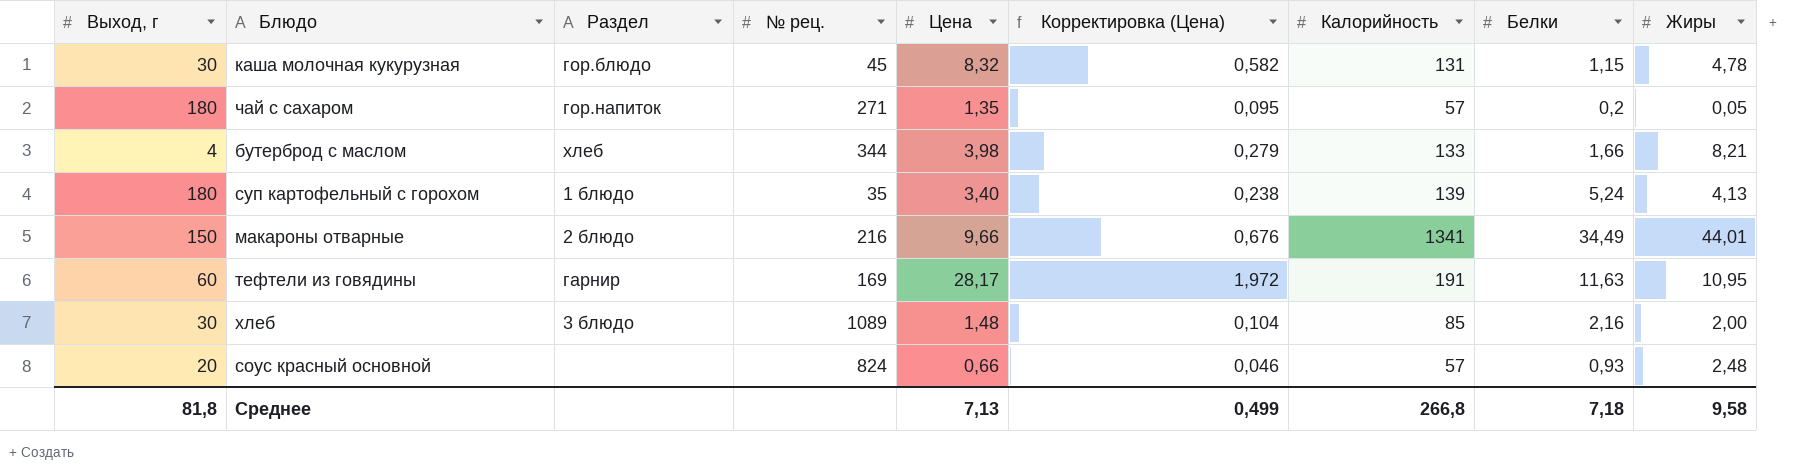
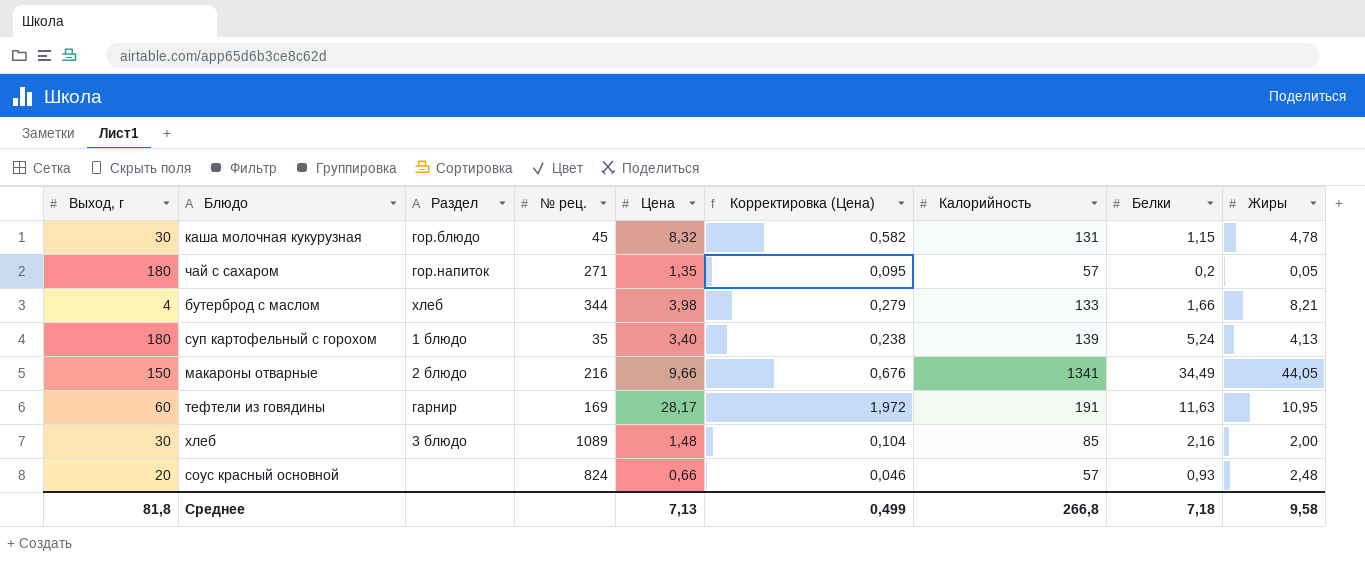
макароны отварные | Жиры: 44,01 -> 44,05

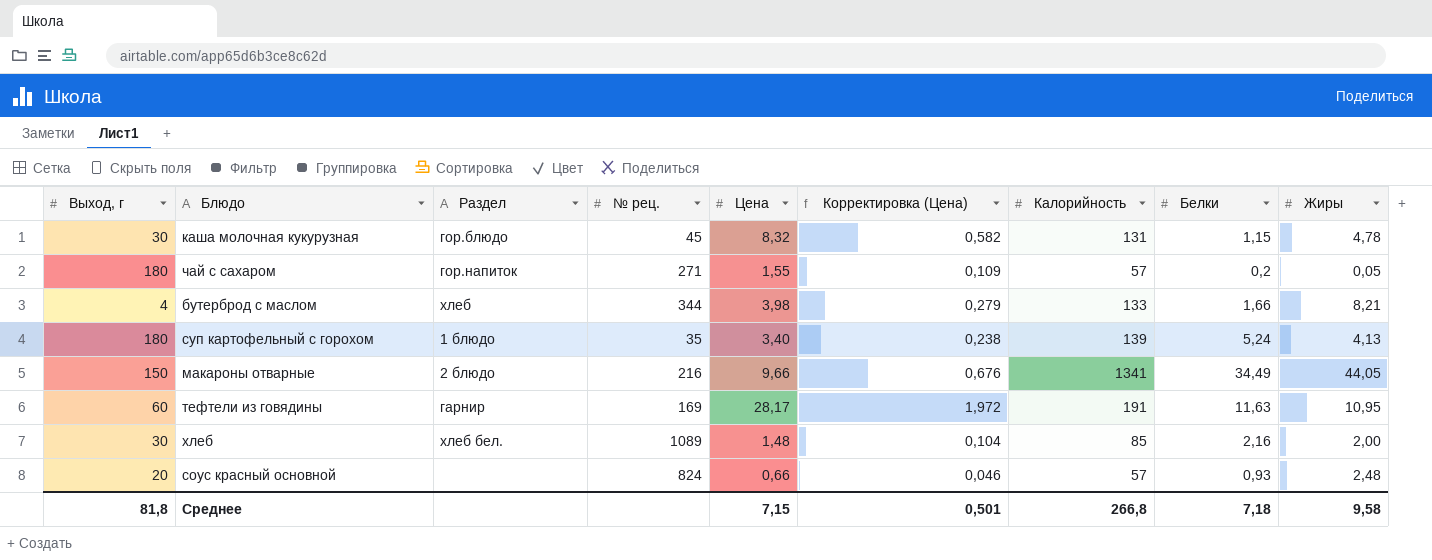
чай с сахаром | Цена: 1,35 -> 1,55
чай с сахаром | Корректировка (Цена): 0,095 -> 0,109
хлеб | Раздел: 3 блюдо -> хлеб бел.
Среднее | Цена: 7,13 -> 7,15
Среднее | Корректировка (Цена): 0,499 -> 0,501

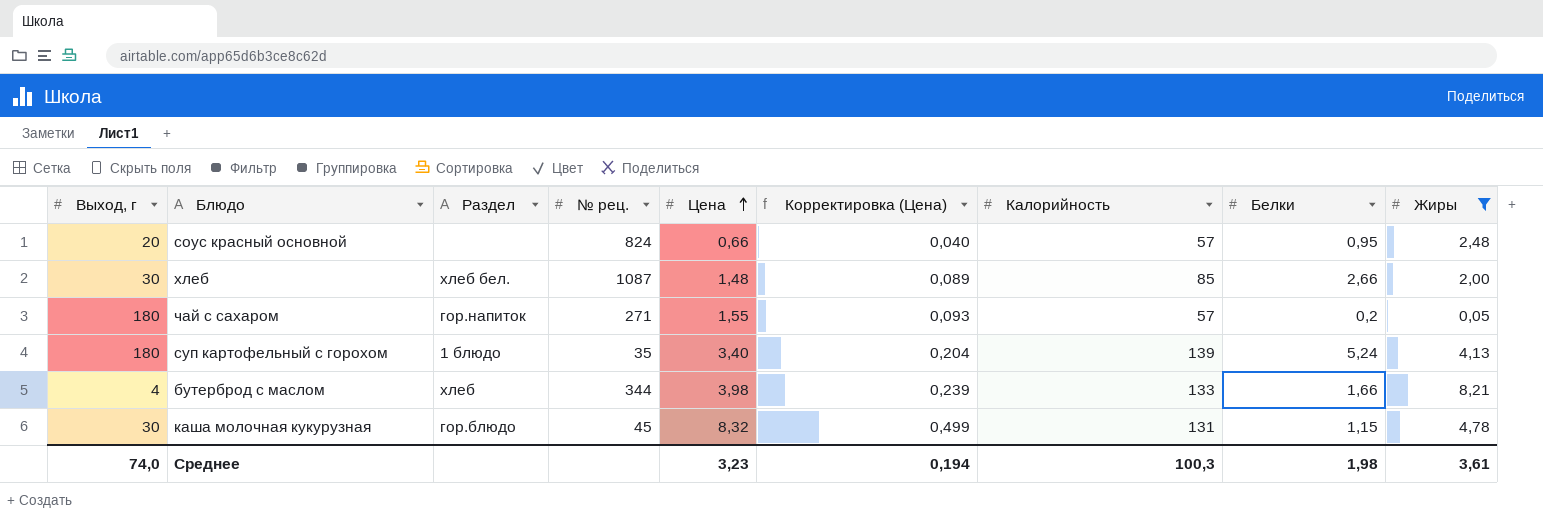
filter: none -> Жиры <= 8,21
row order: none -> Цена ascending
column Корректировка (Цена) | formula: [Цена] * 0,07 -> [Цена] * 0,06
соус красный основной | Белки: 0,93 -> 0,95
хлеб | № рец.: 1089 -> 1087
хлеб | Белки: 2,16 -> 2,66
Среднее | Выход, г: 81,8 -> 74,0
Среднее | Цена: 7,15 -> 3,23
Среднее | Корректировка (Цена): 0,501 -> 0,194
Среднее | Калорийность: 266,8 -> 100,3
Среднее | Белки: 7,18 -> 1,98
Среднее | Жиры: 9,58 -> 3,61

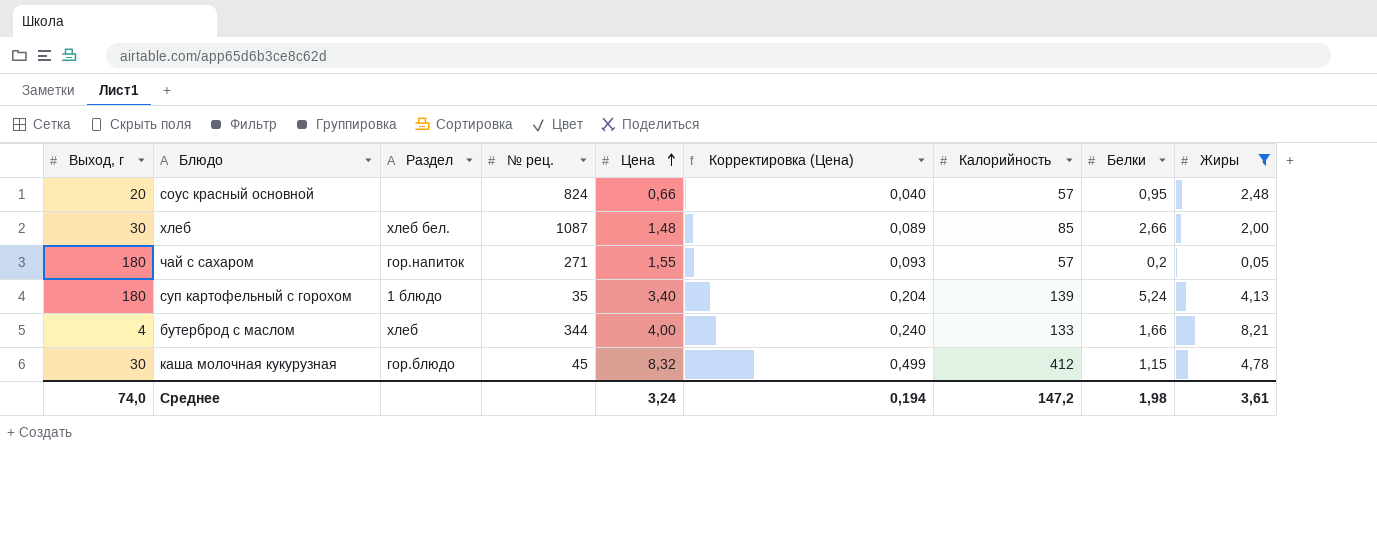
бутерброд с маслом | Цена: 3,98 -> 4,00
бутерброд с маслом | Корректировка (Цена): 0,239 -> 0,240
каша молочная кукурузная | Калорийность: 131 -> 412
Среднее | Цена: 3,23 -> 3,24
Среднее | Калорийность: 100,3 -> 147,2

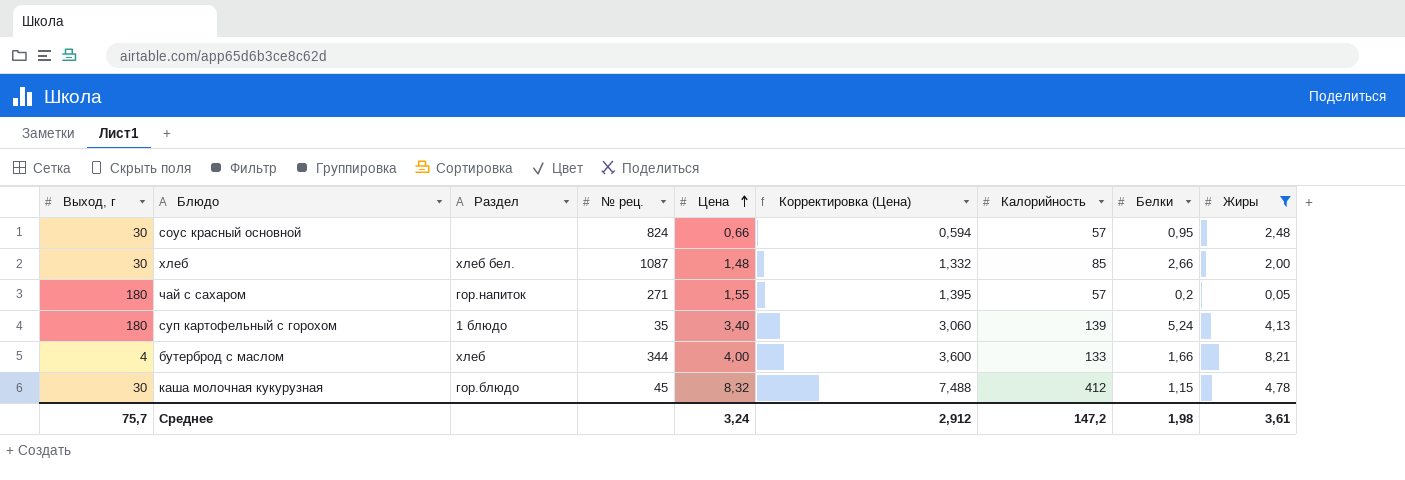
column Корректировка (Цена) | formula: [Цена] * 0,06 -> [Цена] * 0,9
соус красный основной | Выход, г: 20 -> 30
Среднее | Выход, г: 74,0 -> 75,7
Среднее | Корректировка (Цена): 0,194 -> 2,912

